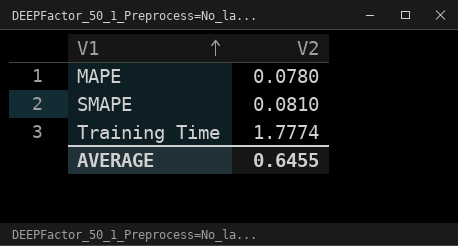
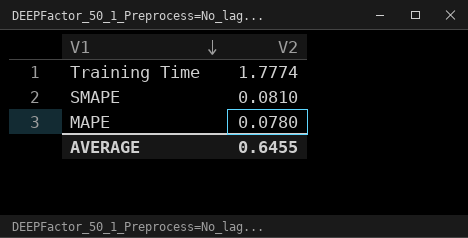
row order: V1 ascending -> V1 descending

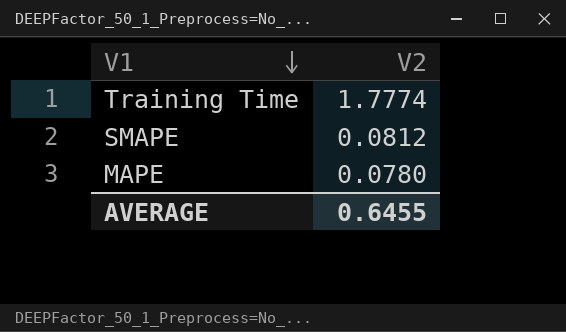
SMAPE | V2: 0.0810 -> 0.0812

